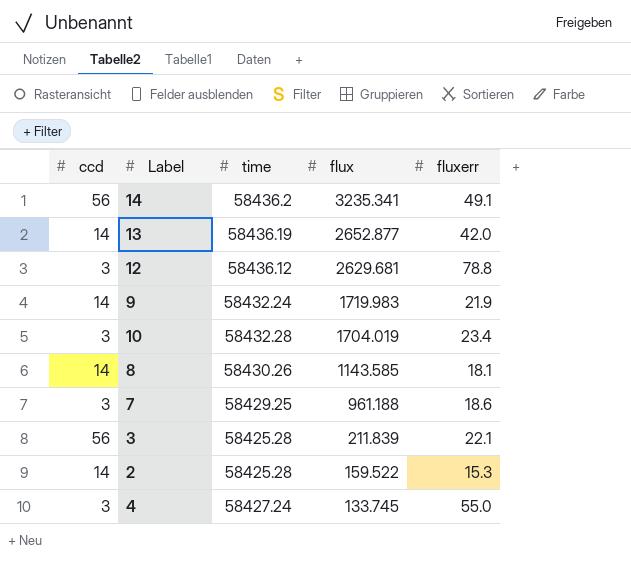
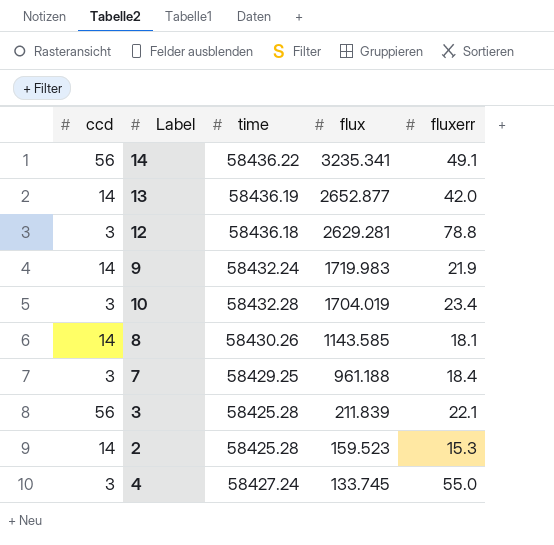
14 | time: 58436.2 -> 58436.22
12 | time: 58436.12 -> 58436.18
12 | flux: 2629.681 -> 2629.281
7 | fluxerr: 18.6 -> 18.4
2 | flux: 159.522 -> 159.523

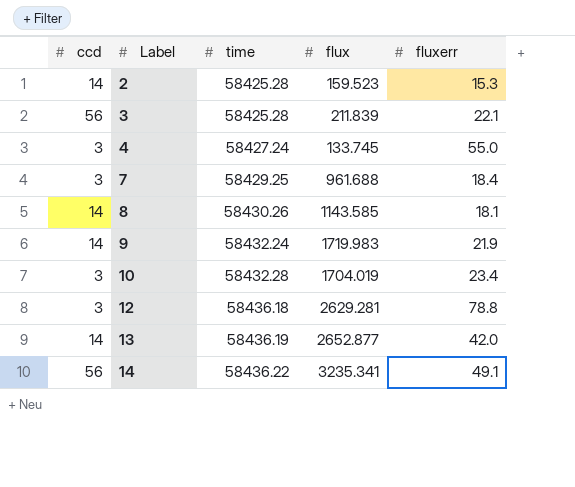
row order: flux descending -> Label ascending
7 | flux: 961.188 -> 961.688

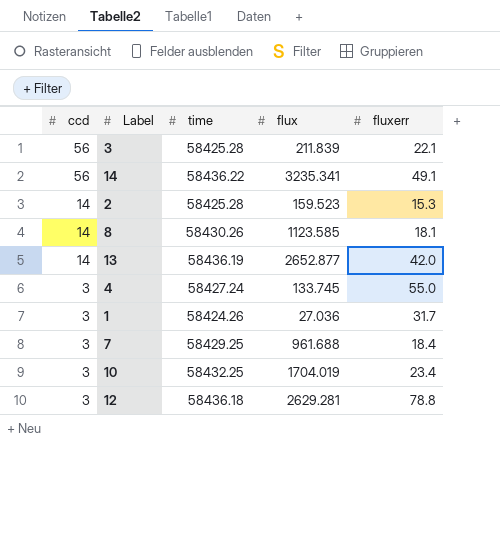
row order: Label ascending -> ccd descending
row 9: 14 | 58432.24 | 1719.983 | 21.9 -> none
8 | flux: 1143.585 -> 1123.585
row 1: none -> 3 | 58424.26 | 27.036 | 31.7
10 | time: 58432.28 -> 58432.25

